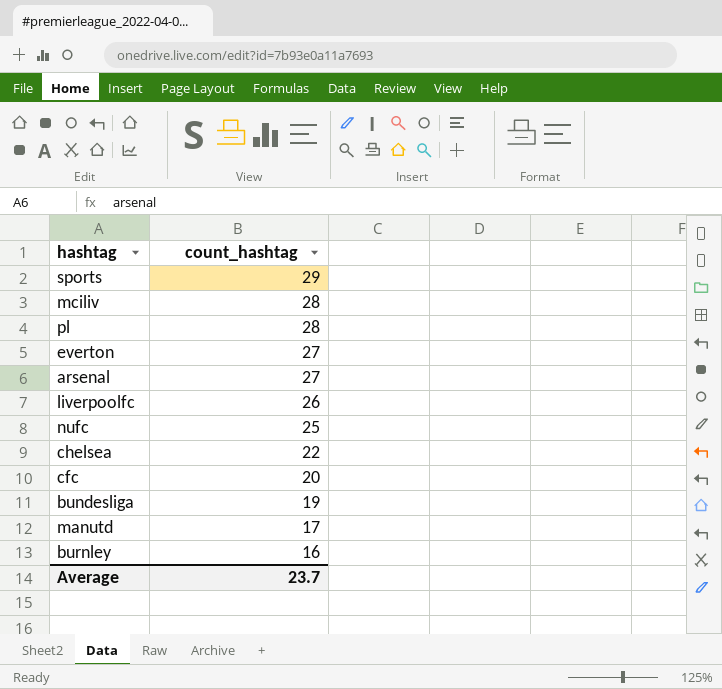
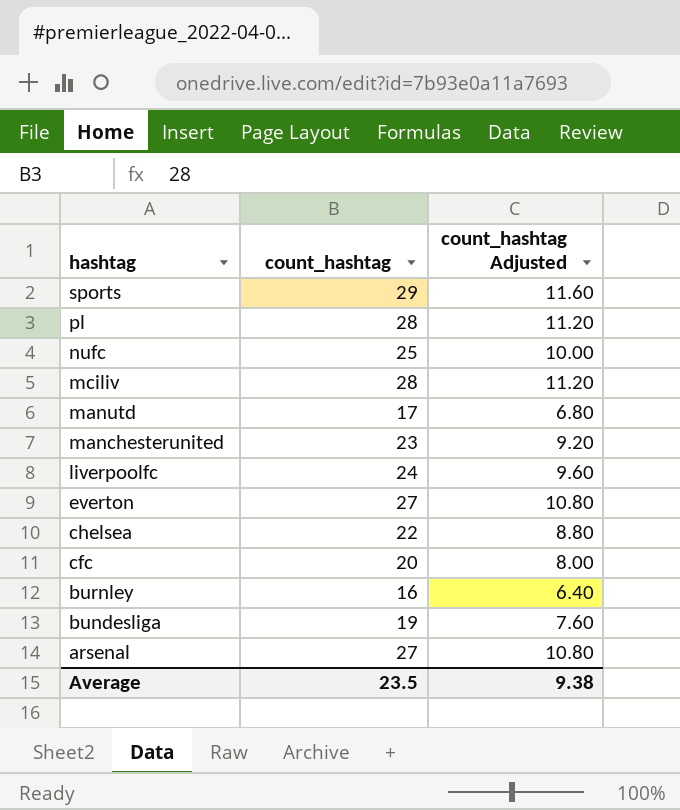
row order: count_hashtag descending -> hashtag descending
column count_hashtag Adjusted | formula: none -> [count_hashtag] * 0.4
row manchesterunited: none -> 23 | 9.20
liverpoolfc | count_hashtag: 26 -> 24
Average | count_hashtag: 23.7 -> 23.5

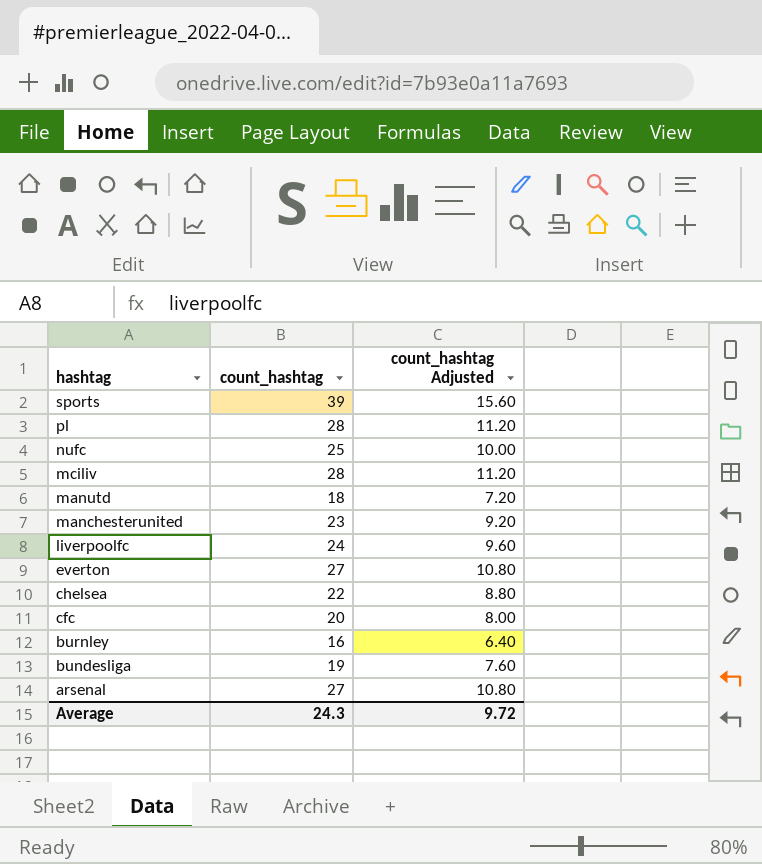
sports | count_hashtag: 29 -> 39
sports | count_hashtag Adjusted: 11.60 -> 15.60
manutd | count_hashtag: 17 -> 18
manutd | count_hashtag Adjusted: 6.80 -> 7.20
Average | count_hashtag: 23.5 -> 24.3
Average | count_hashtag Adjusted: 9.38 -> 9.72

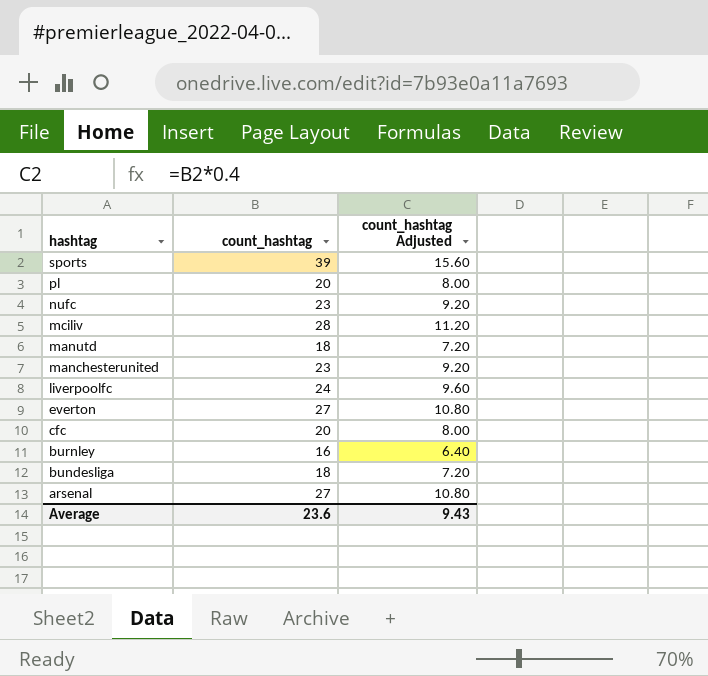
row chelsea: 22 | 8.80 -> none
pl | count_hashtag: 28 -> 20
pl | count_hashtag Adjusted: 11.20 -> 8.00
nufc | count_hashtag: 25 -> 23
nufc | count_hashtag Adjusted: 10.00 -> 9.20
bundesliga | count_hashtag: 19 -> 18
bundesliga | count_hashtag Adjusted: 7.60 -> 7.20
Average | count_hashtag: 24.3 -> 23.6
Average | count_hashtag Adjusted: 9.72 -> 9.43

